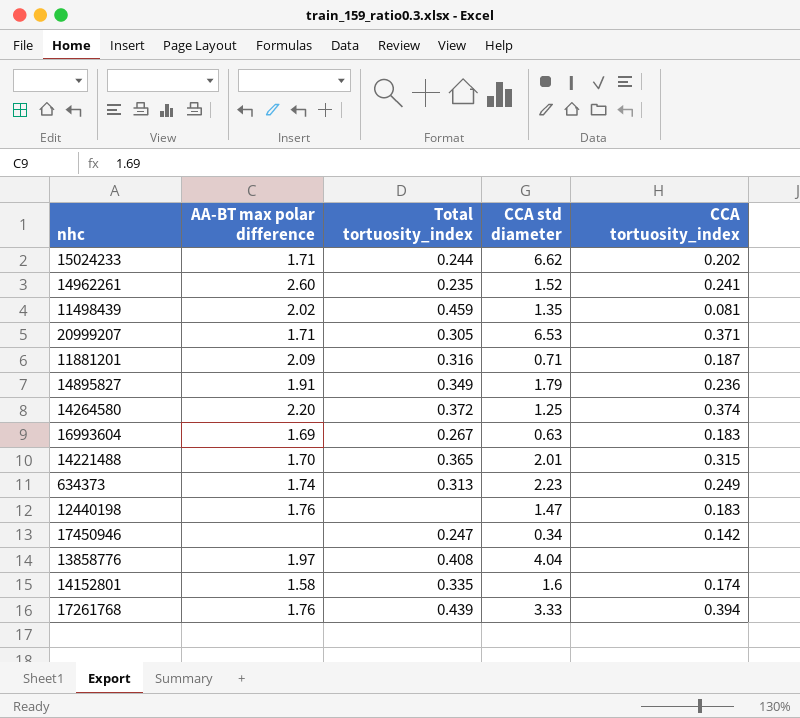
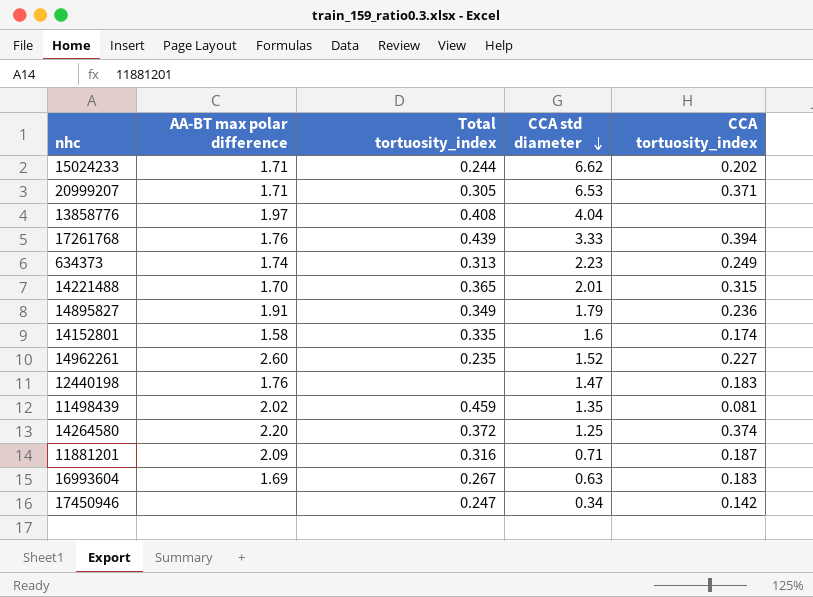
row order: none -> CCA std diameter descending
14962261 | CCA tortuosity_index: 0.241 -> 0.227

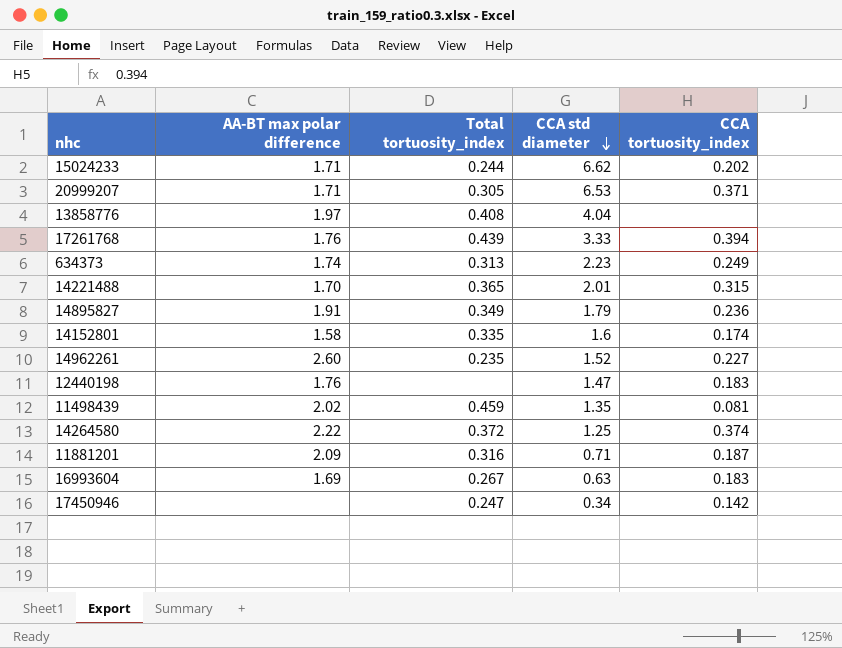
14264580 | AA-BT max polar difference: 2.20 -> 2.22

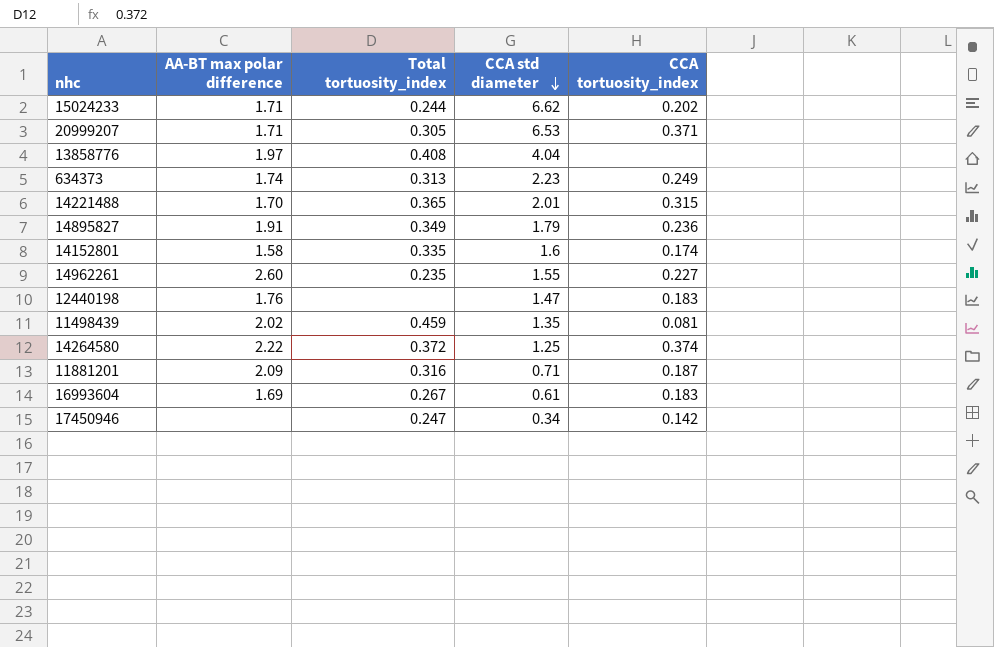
row 17261768: 1.76 | 0.439 | 3.33 | 0.394 -> none
14962261 | CCA std diameter: 1.52 -> 1.55
16993604 | CCA std diameter: 0.63 -> 0.61

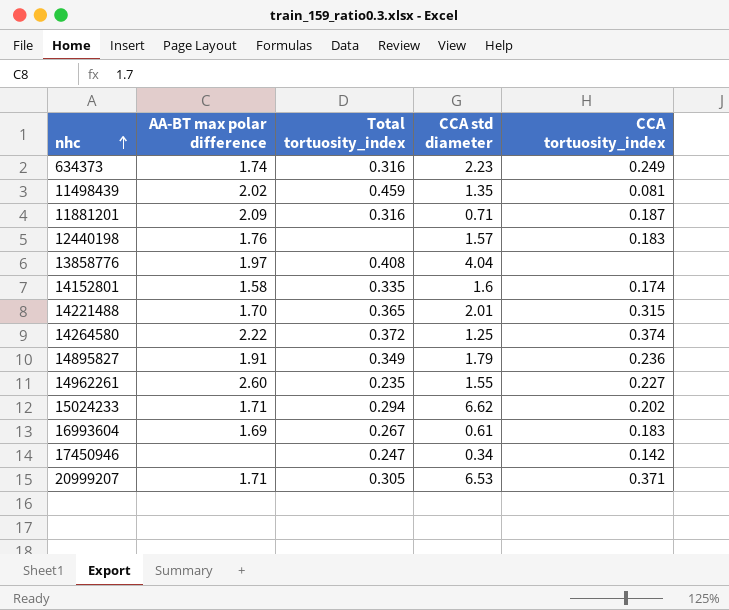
row order: CCA std diameter descending -> nhc ascending
634373 | Total tortuosity_index: 0.313 -> 0.316
12440198 | CCA std diameter: 1.47 -> 1.57
15024233 | Total tortuosity_index: 0.244 -> 0.294

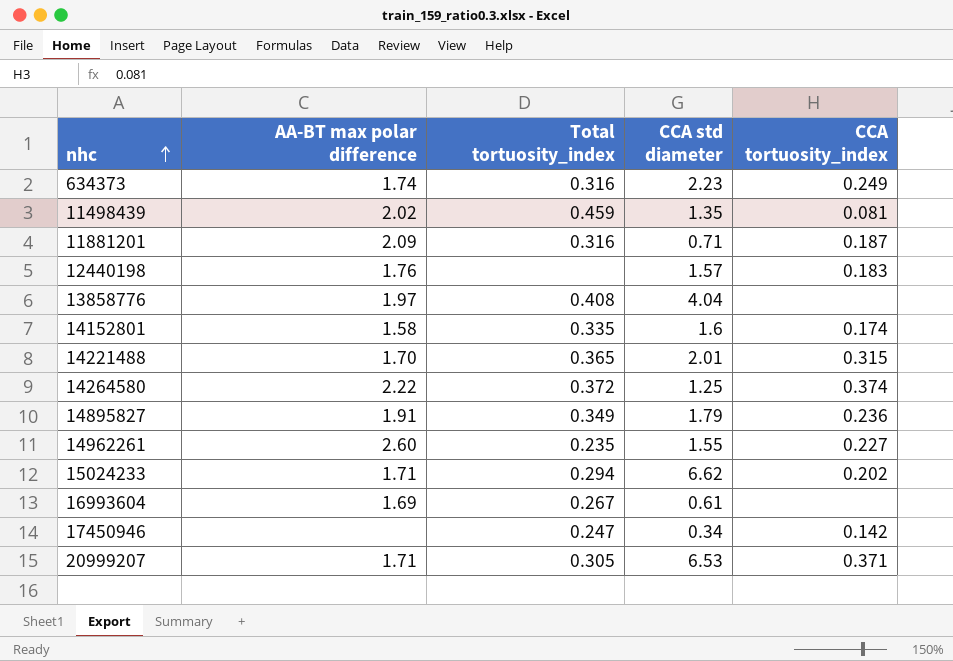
16993604 | CCA tortuosity_index: 0.183 -> none

